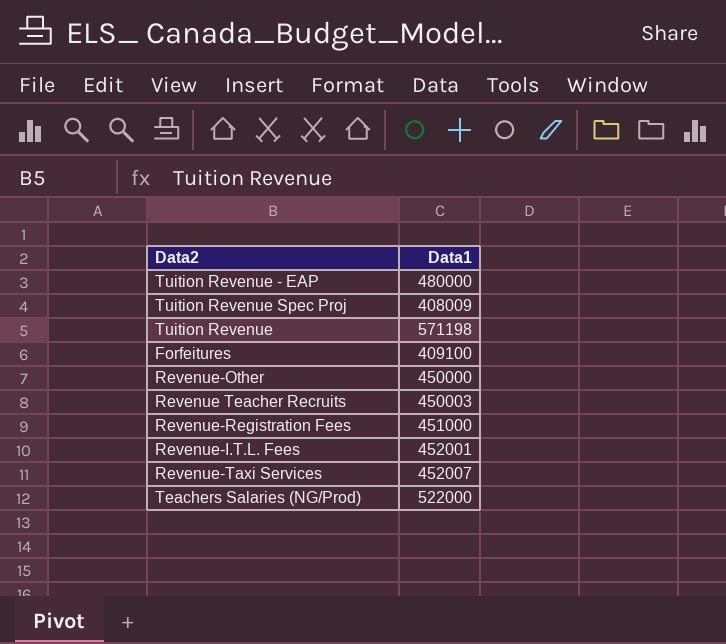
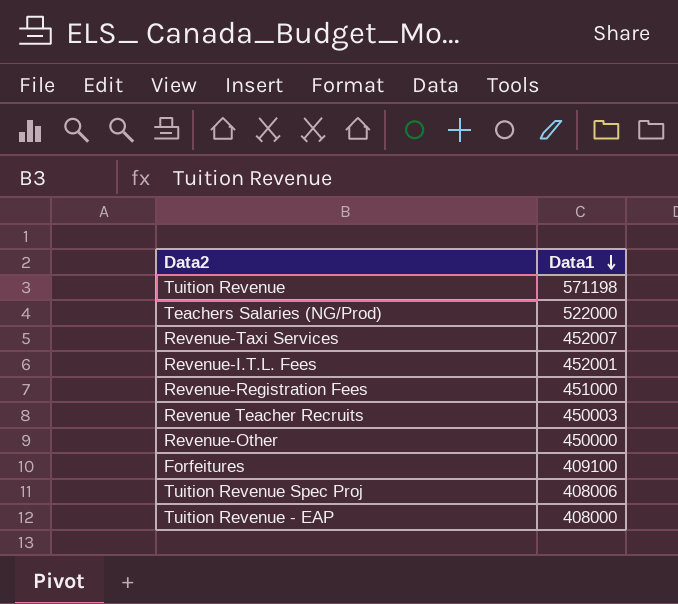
row order: none -> Data1 descending
Tuition Revenue Spec Proj | Data1: 408009 -> 408006
Tuition Revenue - EAP | Data1: 480000 -> 408000

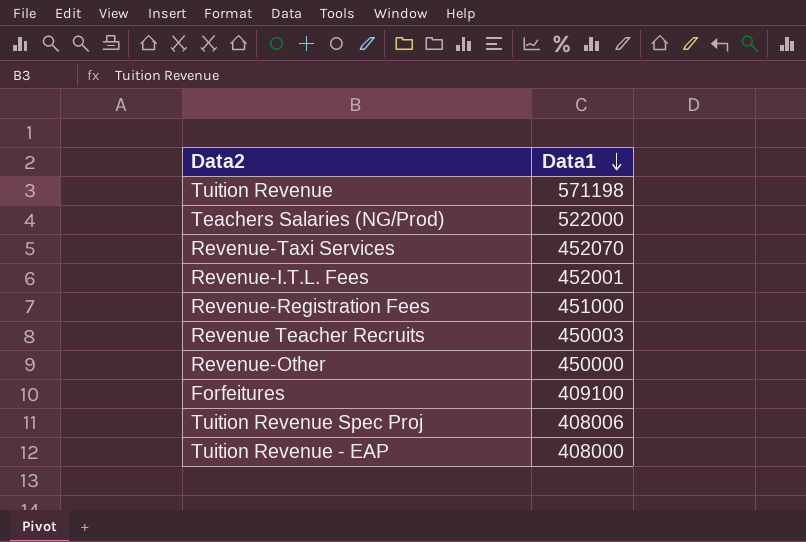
Revenue-Taxi Services | Data1: 452007 -> 452070

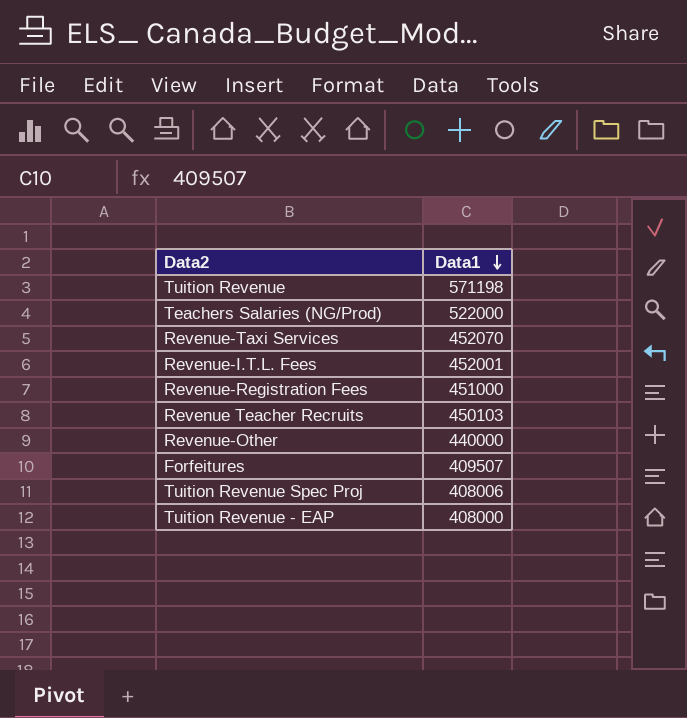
Revenue Teacher Recruits | Data1: 450003 -> 450103
Revenue-Other | Data1: 450000 -> 440000
Forfeitures | Data1: 409100 -> 409507

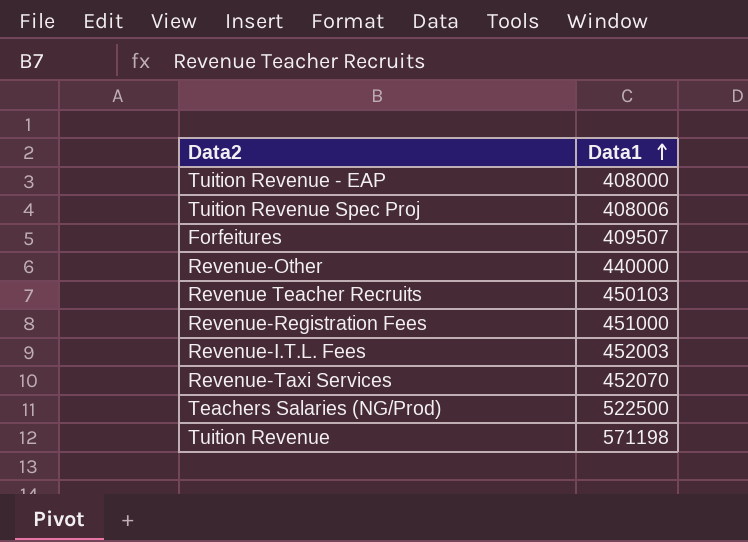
row order: Data1 descending -> Data1 ascending
Revenue-I.T.L. Fees | Data1: 452001 -> 452003
Teachers Salaries (NG/Prod) | Data1: 522000 -> 522500

